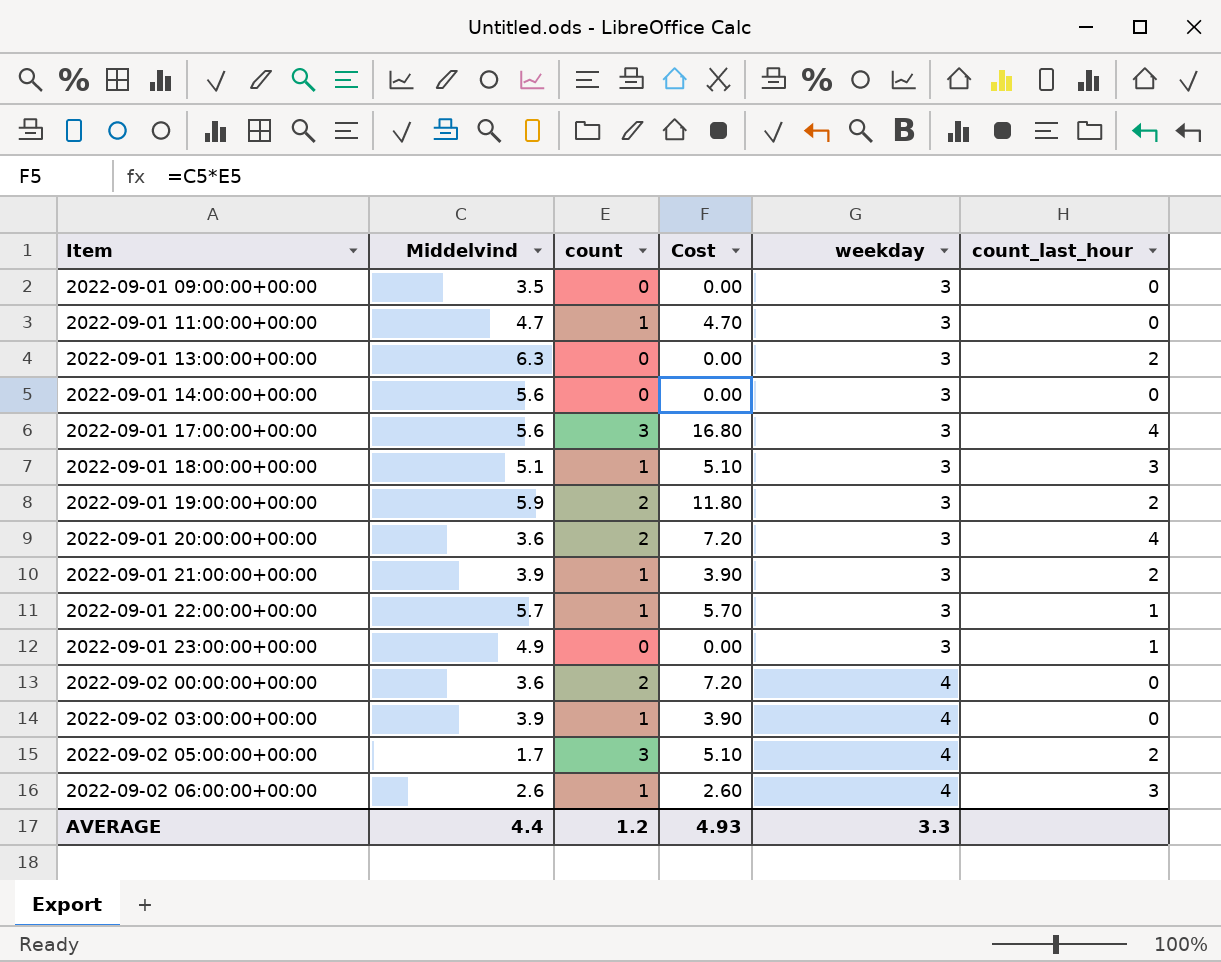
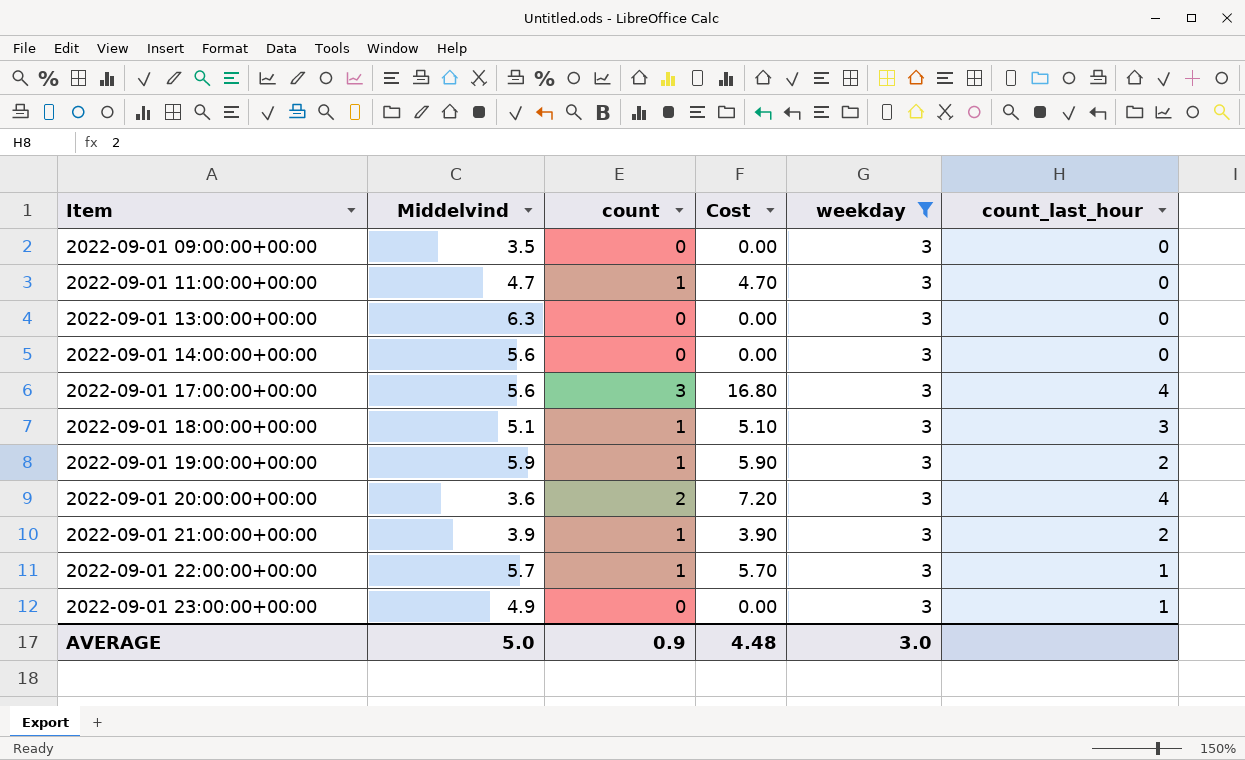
filter: none -> weekday = 3
2022-09-01 13:00:00+00:00 | count_last_hour: 2 -> 0
2022-09-01 19:00:00+00:00 | count: 2 -> 1
2022-09-01 19:00:00+00:00 | Cost: 11.80 -> 5.90
AVERAGE | Middelvind: 4.4 -> 5.0
AVERAGE | count: 1.2 -> 0.9
AVERAGE | Cost: 4.93 -> 4.48
AVERAGE | weekday: 3.3 -> 3.0

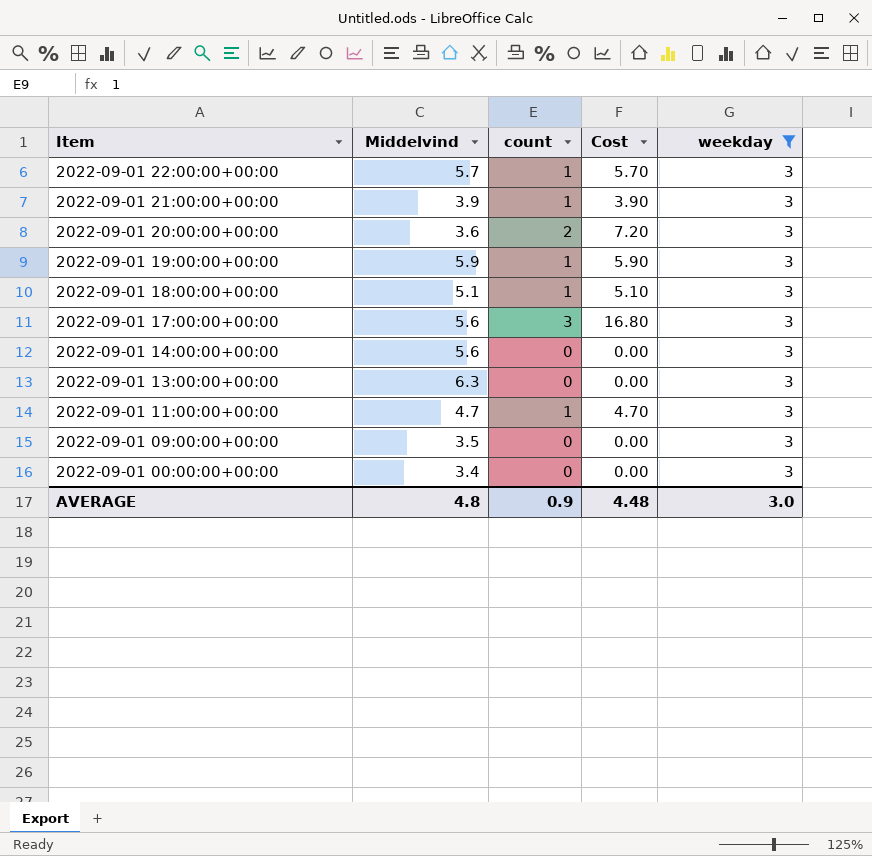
row order: Item ascending -> Item descending
column count_last_hour | position: 6 -> none
row 2022-09-01 23:00:00+00:00: 4.9 | 0 | 0.00 | 3 | 1 -> none
row 2022-09-01 00:00:00+00:00: none -> 3.4 | 0 | 0.00 | 3
AVERAGE | Middelvind: 5.0 -> 4.8

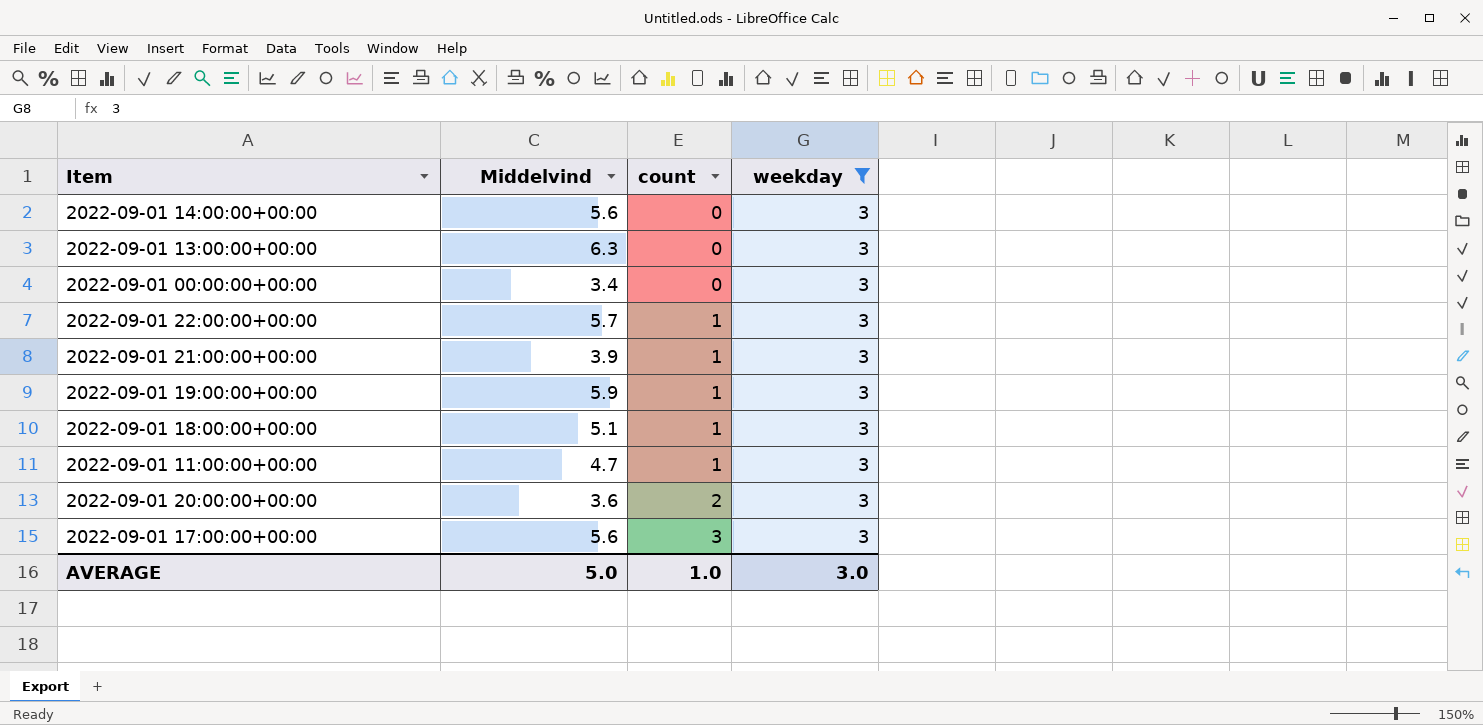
row order: Item descending -> count ascending
column Cost | formula: [Middelvind] * [count] -> none
row 2022-09-01 09:00:00+00:00: 3.5 | 0 | 0.00 | 3 -> none
AVERAGE | Middelvind: 4.8 -> 5.0
AVERAGE | count: 0.9 -> 1.0

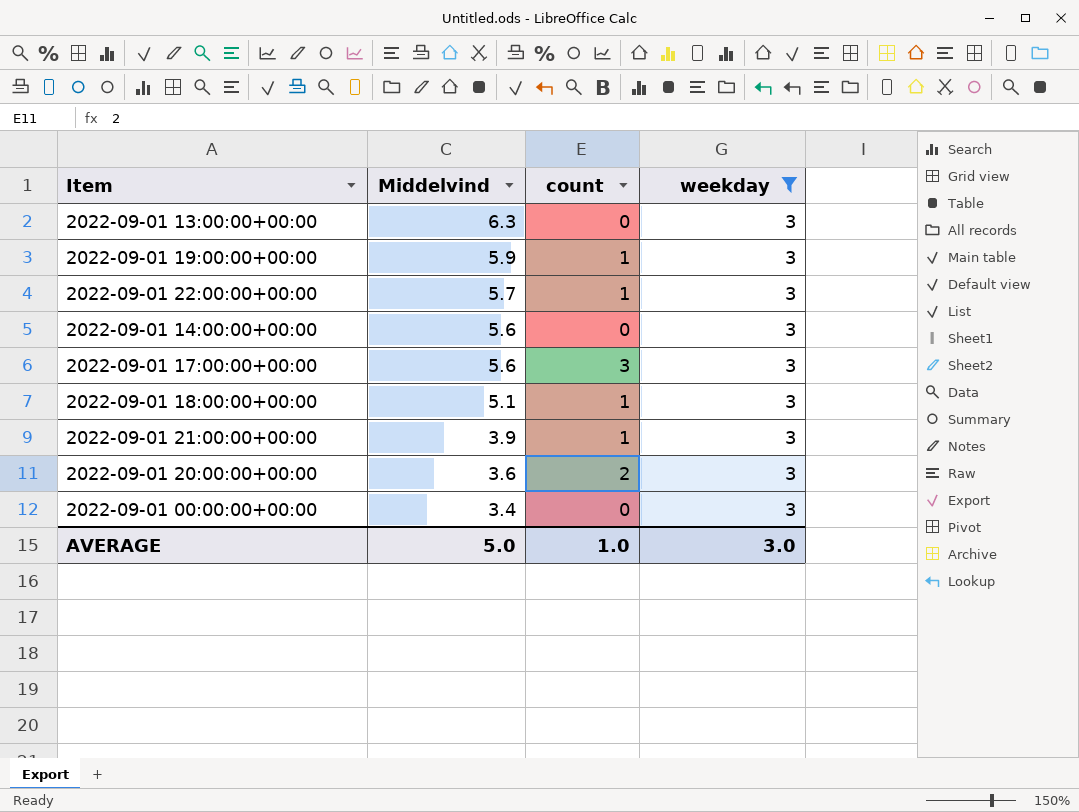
row order: count ascending -> Middelvind descending
row 2022-09-01 11:00:00+00:00: 4.7 | 1 | 3 -> none

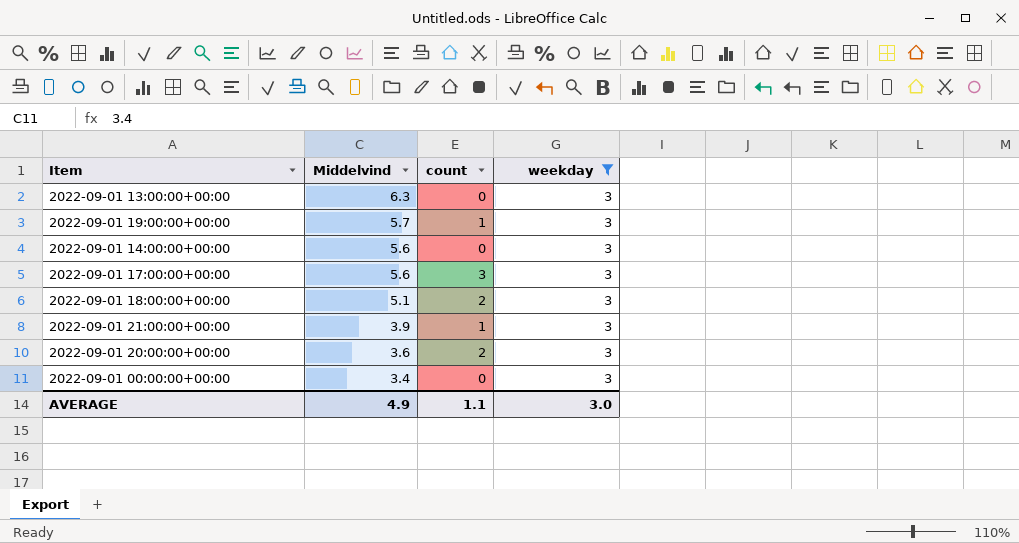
row 2022-09-01 22:00:00+00:00: 5.7 | 1 | 3 -> none
2022-09-01 19:00:00+00:00 | Middelvind: 5.9 -> 5.7
2022-09-01 18:00:00+00:00 | count: 1 -> 2
AVERAGE | Middelvind: 5.0 -> 4.9
AVERAGE | count: 1.0 -> 1.1

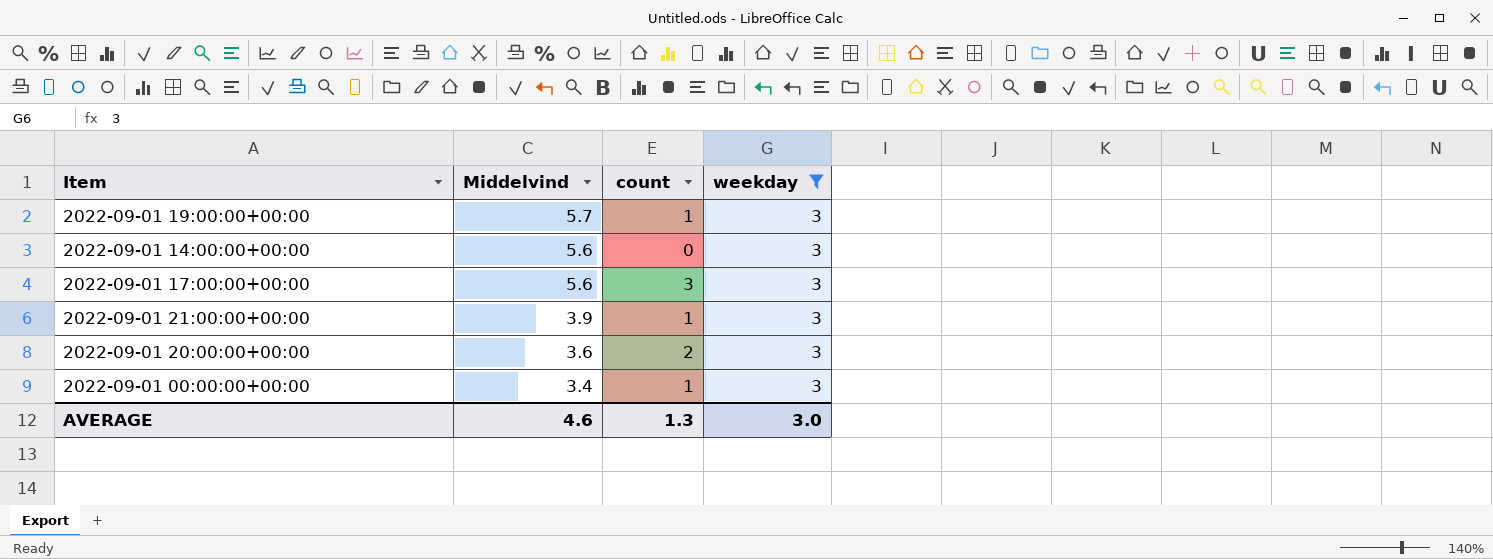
row 2022-09-01 13:00:00+00:00: 6.3 | 0 | 3 -> none
row 2022-09-01 18:00:00+00:00: 5.1 | 2 | 3 -> none
2022-09-01 00:00:00+00:00 | count: 0 -> 1
AVERAGE | Middelvind: 4.9 -> 4.6
AVERAGE | count: 1.1 -> 1.3

